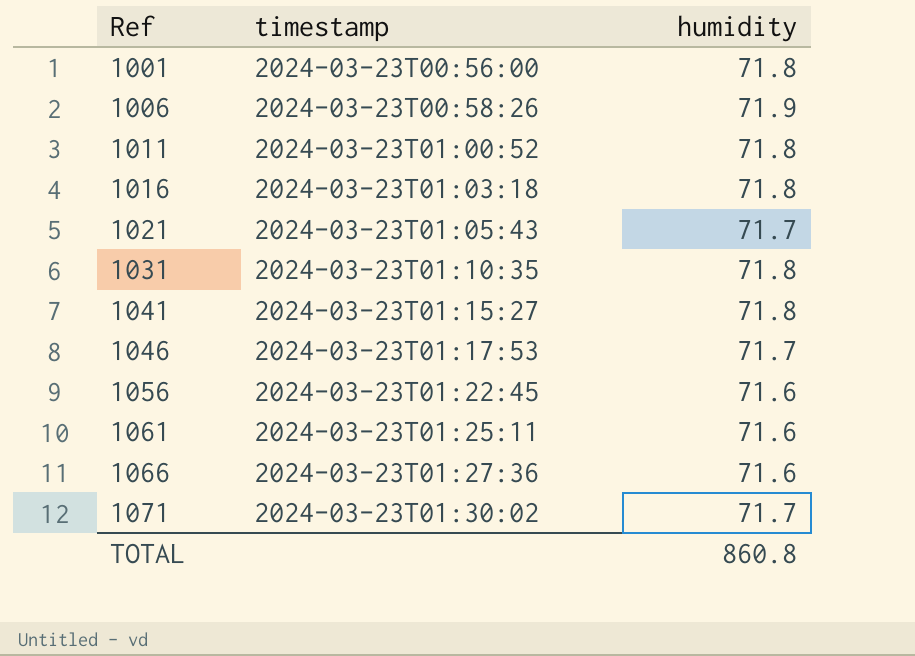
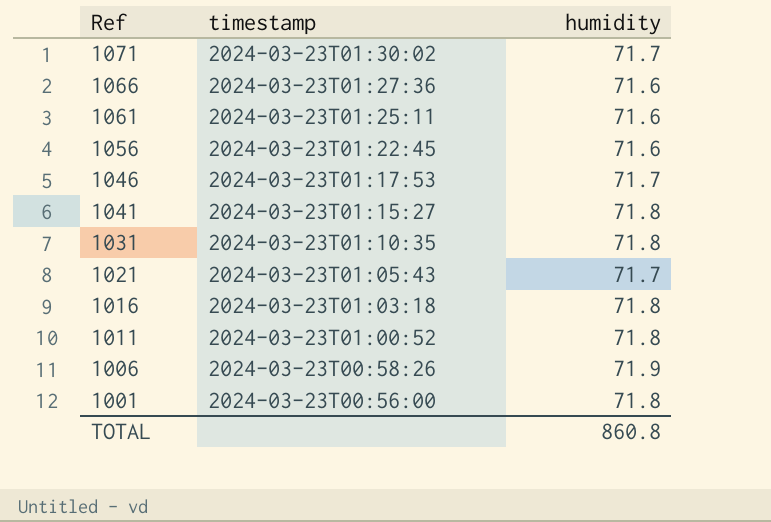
row order: Ref ascending -> Ref descending

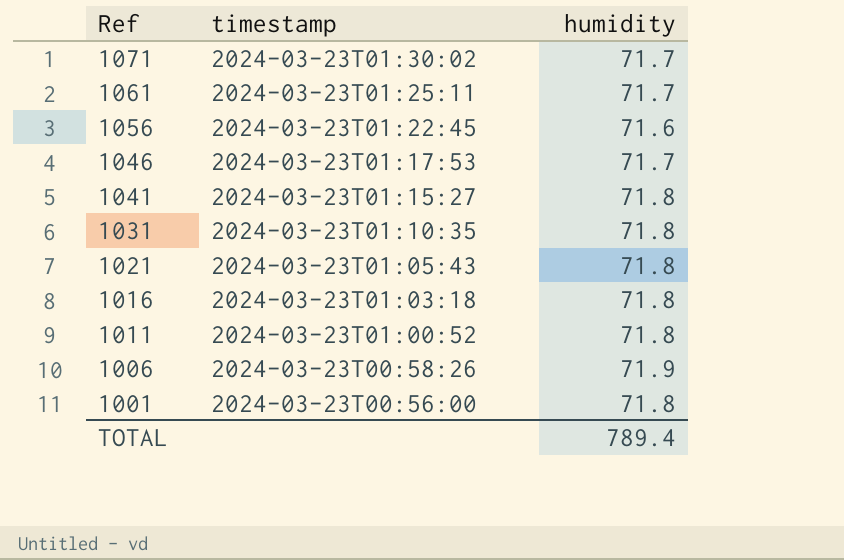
row 1066: 2024-03-23T01:27:36 | 71.6 -> none
1061 | humidity: 71.6 -> 71.7
1021 | humidity: 71.7 -> 71.8
TOTAL | humidity: 860.8 -> 789.4

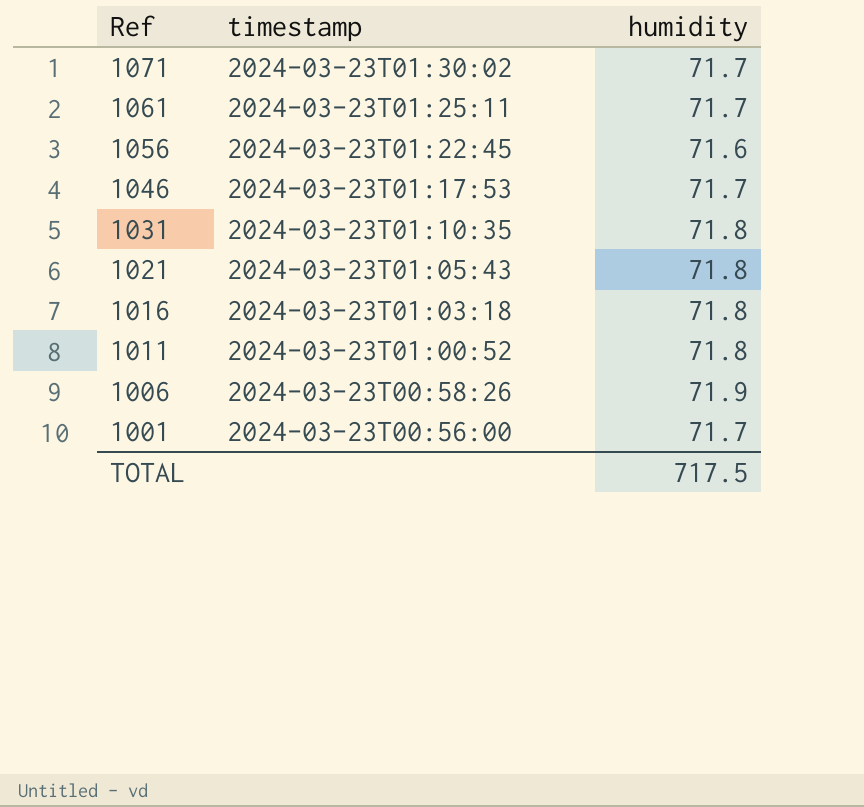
row 1041: 2024-03-23T01:15:27 | 71.8 -> none
1001 | humidity: 71.8 -> 71.7
TOTAL | humidity: 789.4 -> 717.5

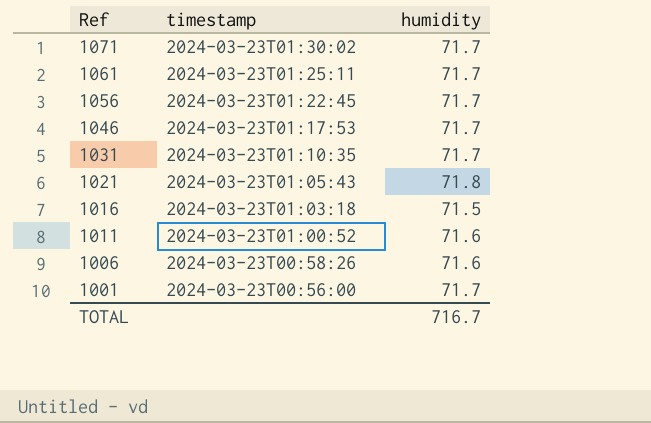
1056 | humidity: 71.6 -> 71.7
1031 | humidity: 71.8 -> 71.7
1016 | humidity: 71.8 -> 71.5
1011 | humidity: 71.8 -> 71.6
1006 | humidity: 71.9 -> 71.6
TOTAL | humidity: 717.5 -> 716.7

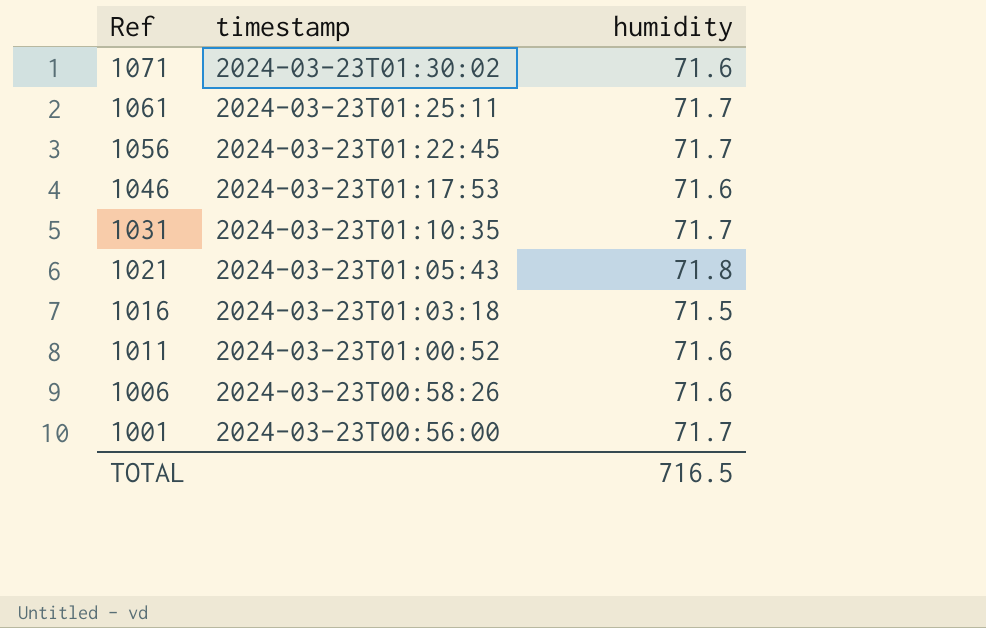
1071 | humidity: 71.7 -> 71.6
1046 | humidity: 71.7 -> 71.6
TOTAL | humidity: 716.7 -> 716.5

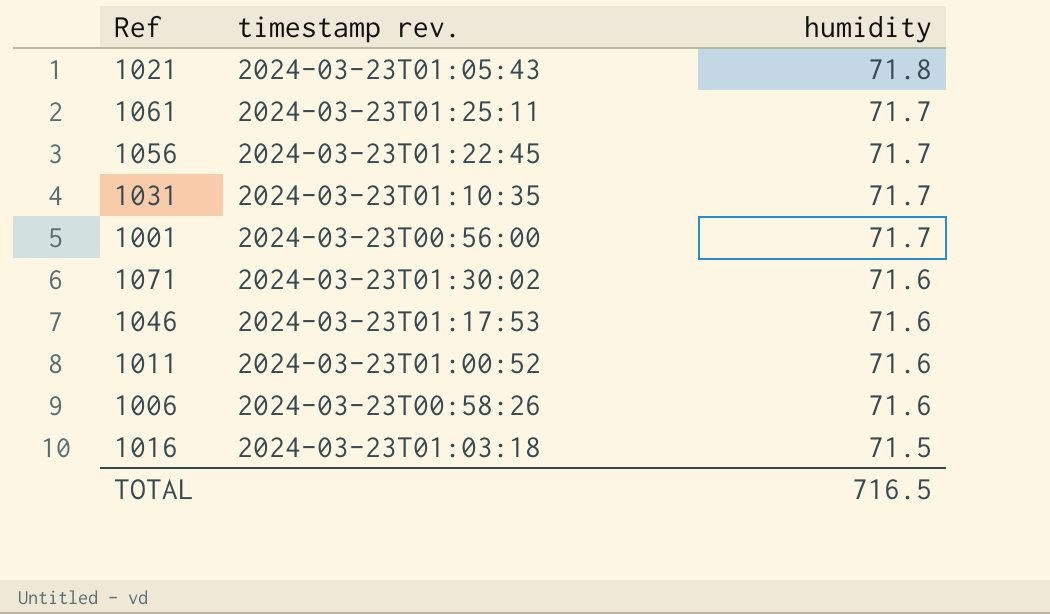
row order: Ref descending -> humidity descending
column name: timestamp -> timestamp rev.

